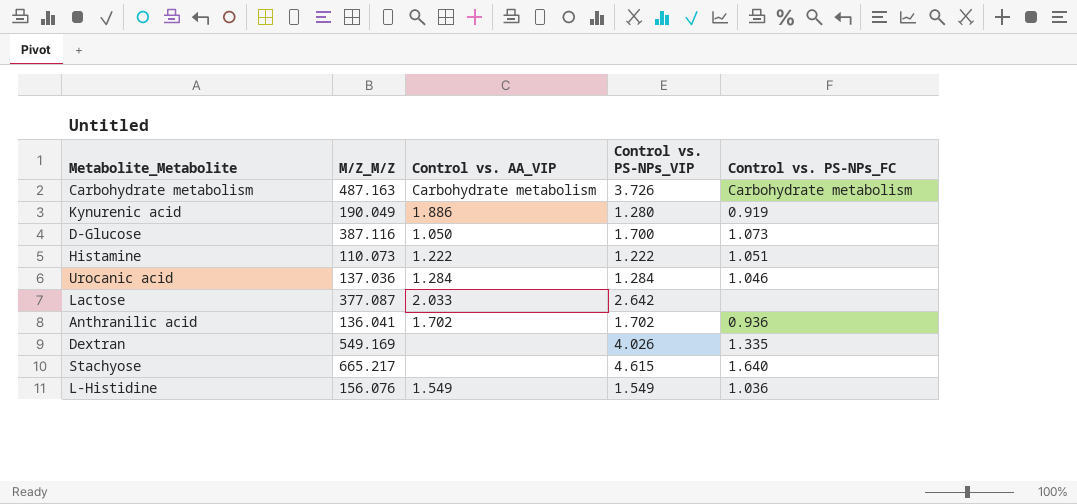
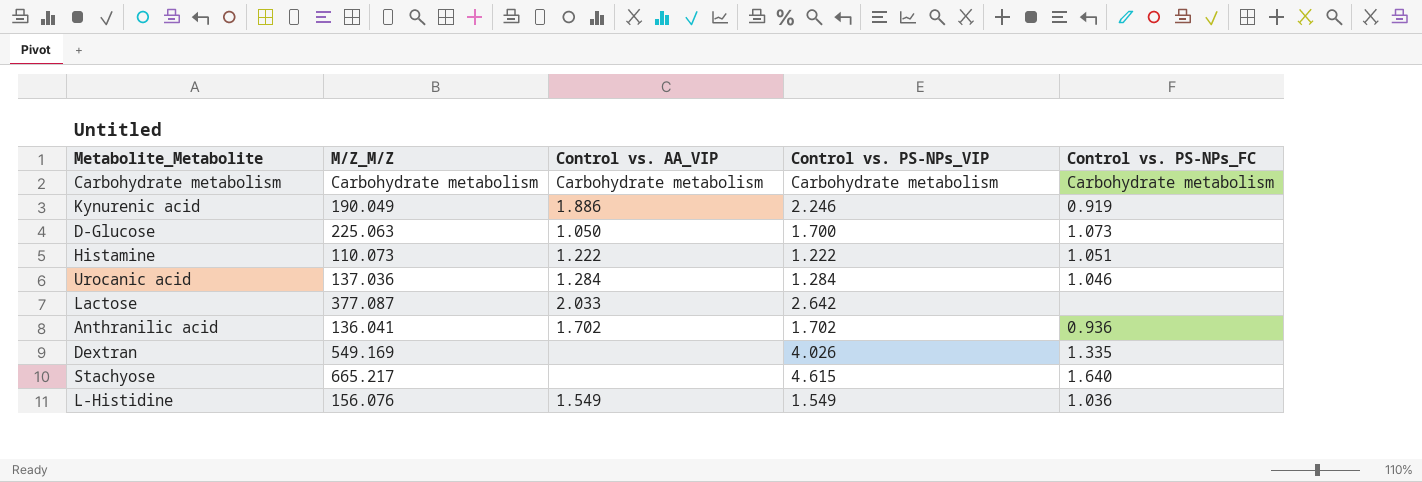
Carbohydrate metabolism | M/Z_M/Z: 487.163 -> Carbohydrate metabolism
Carbohydrate metabolism | Control vs. PS-NPs_VIP: 3.726 -> Carbohydrate metabolism
Kynurenic acid | Control vs. PS-NPs_VIP: 1.280 -> 2.246
D-Glucose | M/Z_M/Z: 387.116 -> 225.063

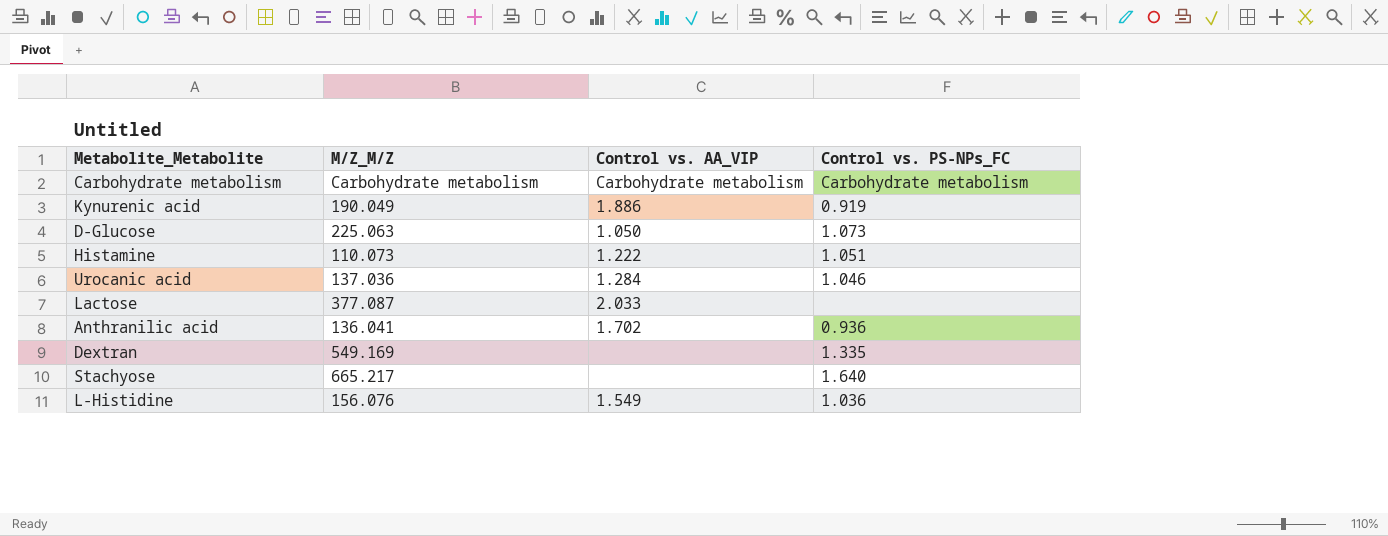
column Control vs. PS-NPs_VIP | position: 4 -> none

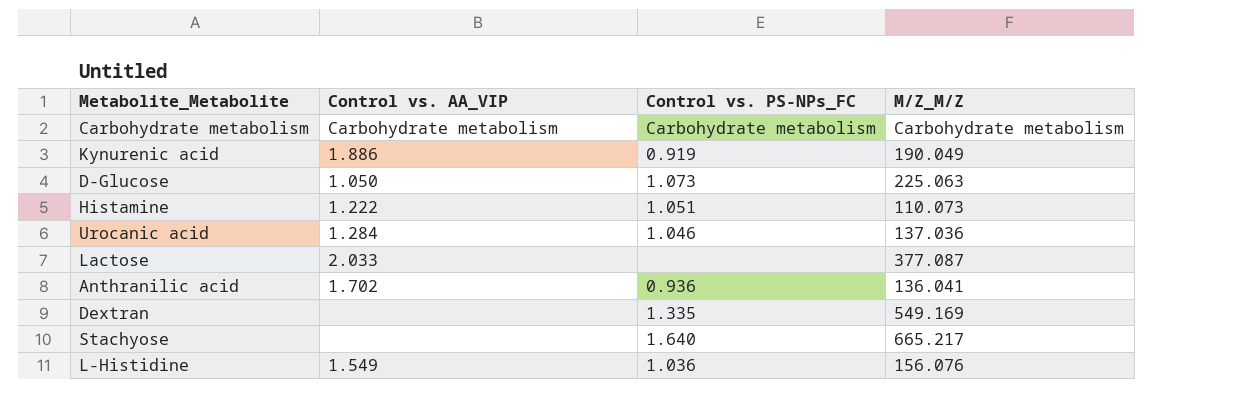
column M/Z_M/Z | position: 2 -> 4

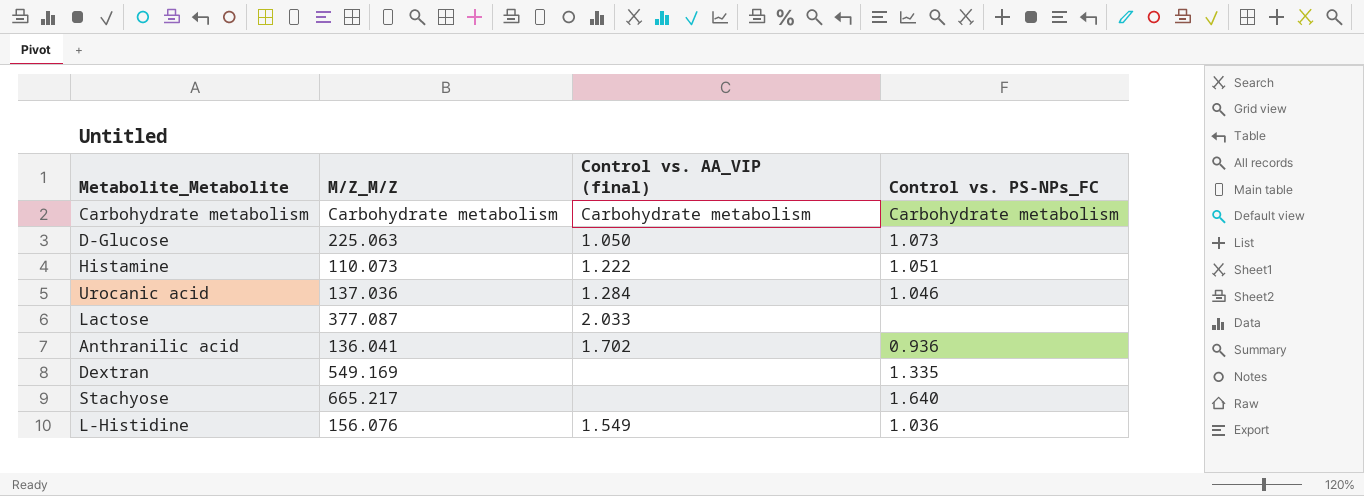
column M/Z_M/Z | position: 4 -> 2
column name: Control vs. AA_VIP -> Control vs. AA_VIP (final)
row Kynurenic acid: 1.886 | 0.919 | 190.049 -> none

